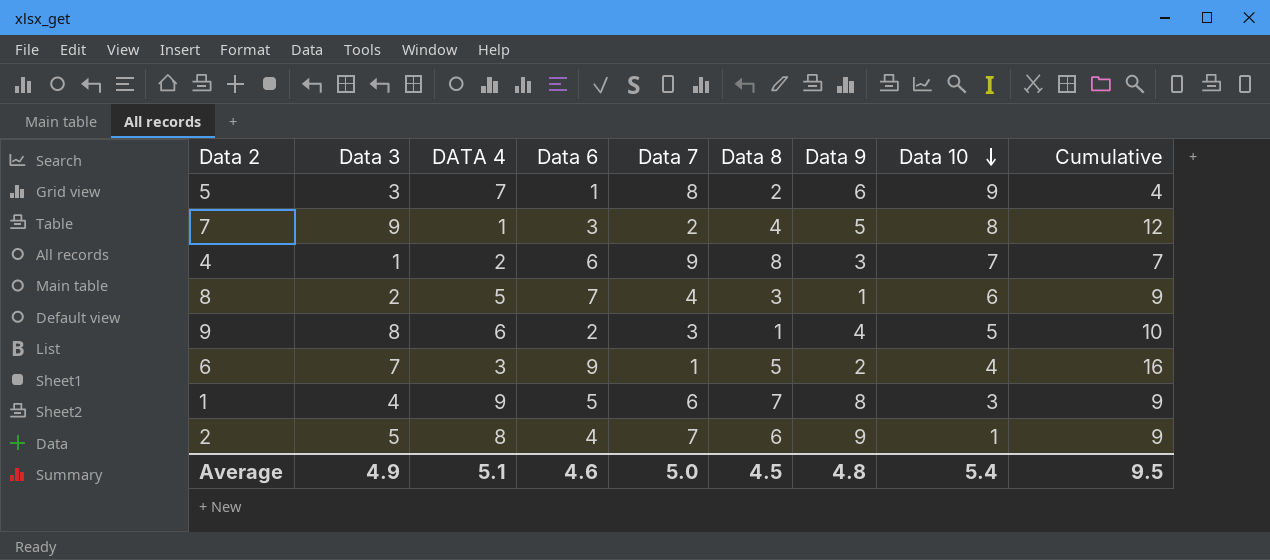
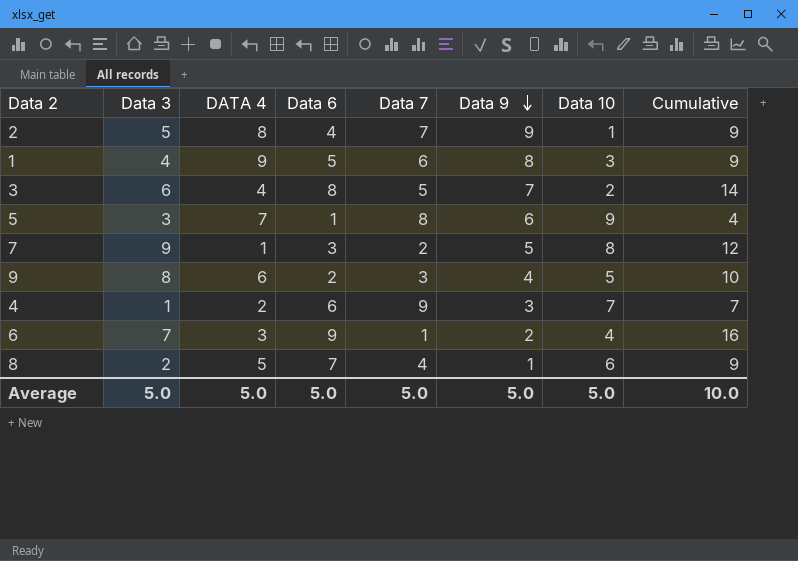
row order: Data 10 descending -> Data 9 descending
column Data 8 | position: 6 -> none
row 3: none -> 6 | 4 | 8 | 5 | 7 | 2 | 14
Average | Data 3: 4.9 -> 5.0
Average | DATA 4: 5.1 -> 5.0
Average | Data 6: 4.6 -> 5.0
Average | Data 9: 4.8 -> 5.0
Average | Data 10: 5.4 -> 5.0
Average | Cumulative: 9.5 -> 10.0

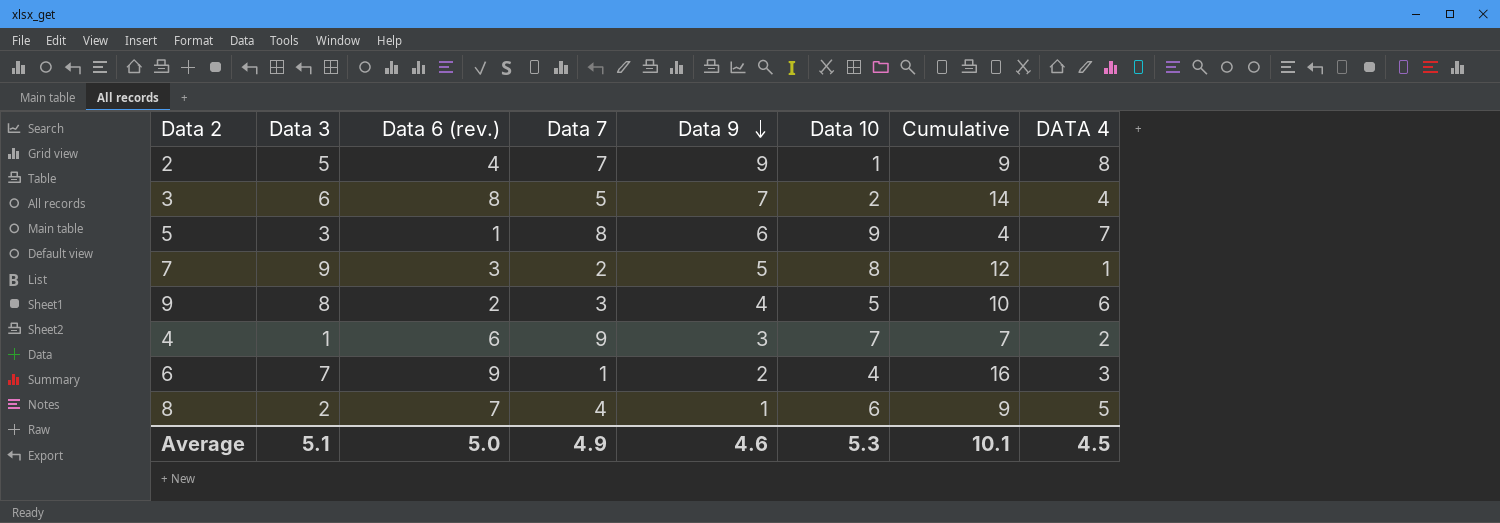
column name: Data 6 -> Data 6 (rev.)
column DATA 4 | position: 3 -> 8
row 1: 4 | 9 | 5 | 6 | 8 | 3 | 9 -> none
Average | Data 3: 5.0 -> 5.1
Average | Data 7: 5.0 -> 4.9
Average | Data 9: 5.0 -> 4.6
Average | Data 10: 5.0 -> 5.3
Average | Cumulative: 10.0 -> 10.1
Average | DATA 4: 5.0 -> 4.5

